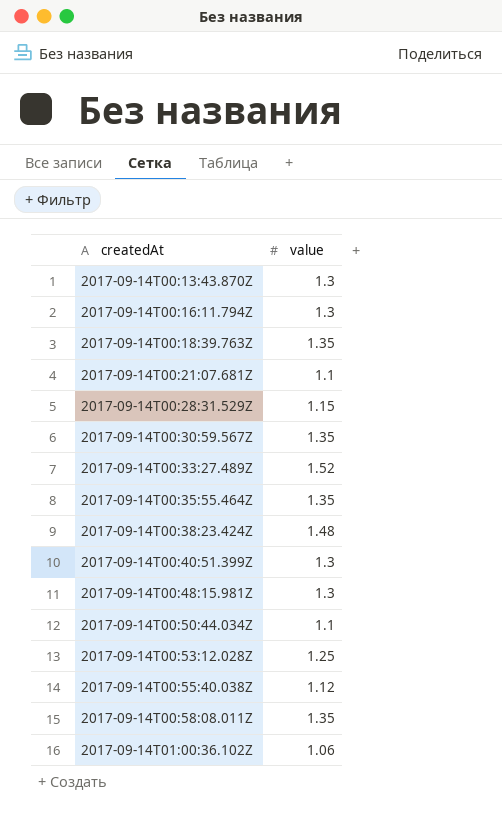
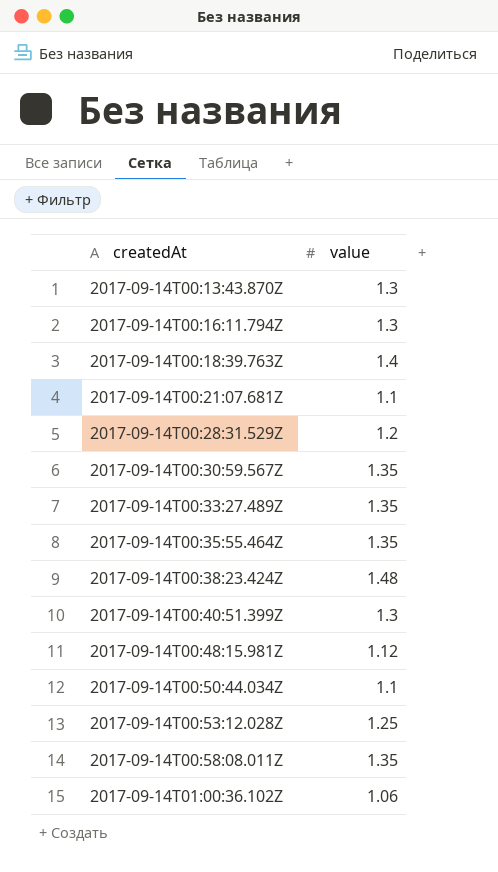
row 2017-09-14T00:55:40.038Z: 1.12 -> none
2017-09-14T00:18:39.763Z | value: 1.35 -> 1.4
2017-09-14T00:28:31.529Z | value: 1.15 -> 1.2
2017-09-14T00:33:27.489Z | value: 1.52 -> 1.35
2017-09-14T00:48:15.981Z | value: 1.3 -> 1.12

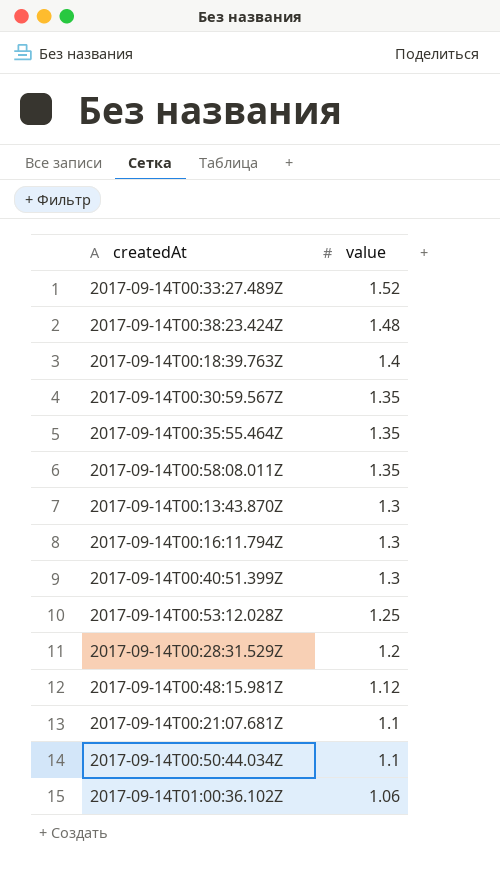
row order: createdAt ascending -> value descending
2017-09-14T00:33:27.489Z | value: 1.35 -> 1.52

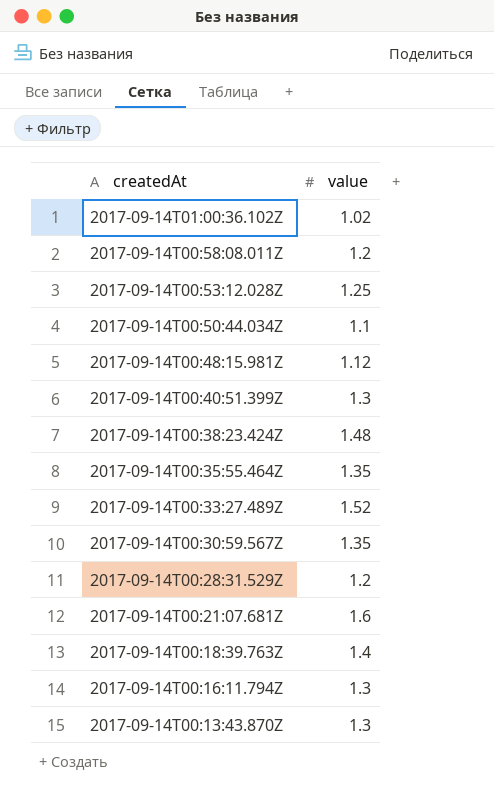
row order: value descending -> createdAt descending
2017-09-14T01:00:36.102Z | value: 1.06 -> 1.02
2017-09-14T00:58:08.011Z | value: 1.35 -> 1.2
2017-09-14T00:21:07.681Z | value: 1.1 -> 1.6

